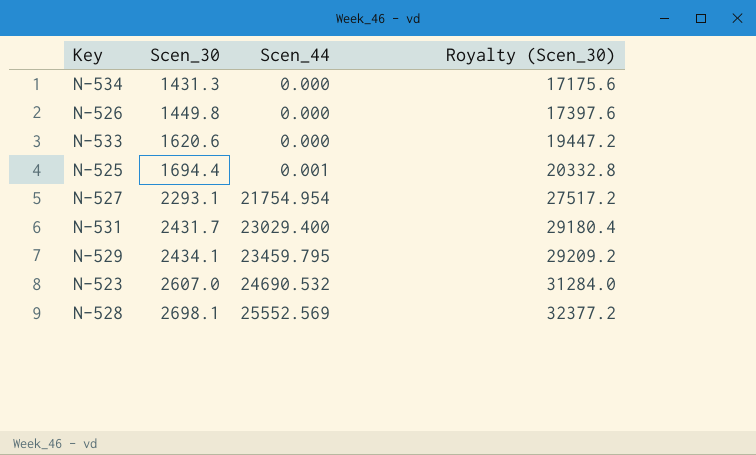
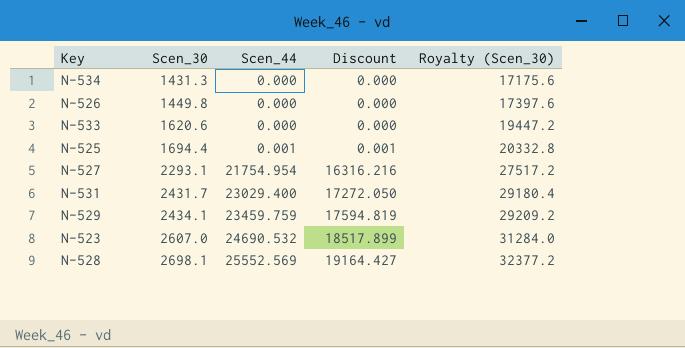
column Discount | formula: none -> [Scen_44] * 0.75
N-529 | Scen_44: 23459.795 -> 23459.759

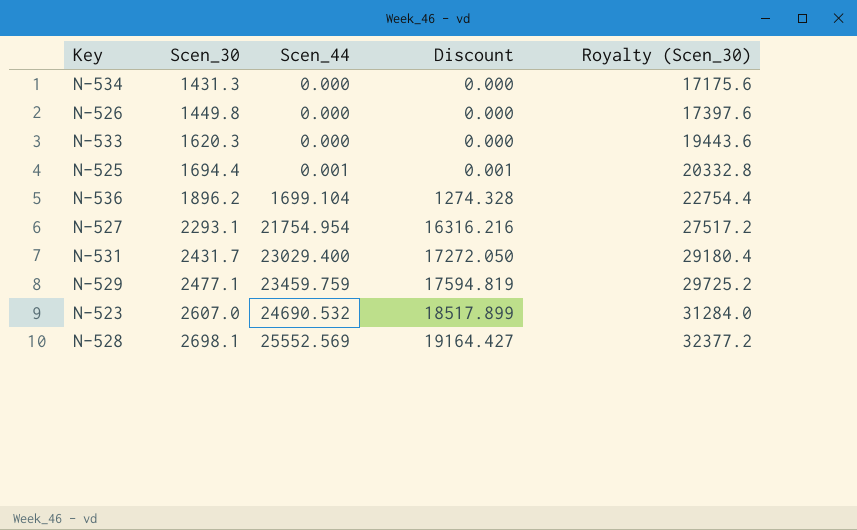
N-533 | Scen_30: 1620.6 -> 1620.3
N-533 | Royalty (Scen_30): 19447.2 -> 19443.6
row N-536: none -> 1896.2 | 1699.104 | 1274.328 | 22754.4
N-529 | Scen_30: 2434.1 -> 2477.1
N-529 | Royalty (Scen_30): 29209.2 -> 29725.2

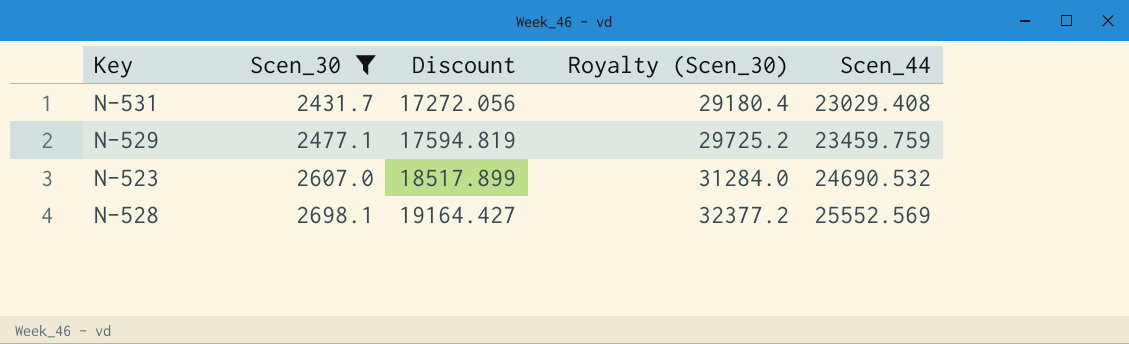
filter: none -> Scen_30 >= 2431.7
column Scen_44 | position: 3 -> 5
N-531 | Discount: 17272.050 -> 17272.056
N-531 | Scen_44: 23029.400 -> 23029.408

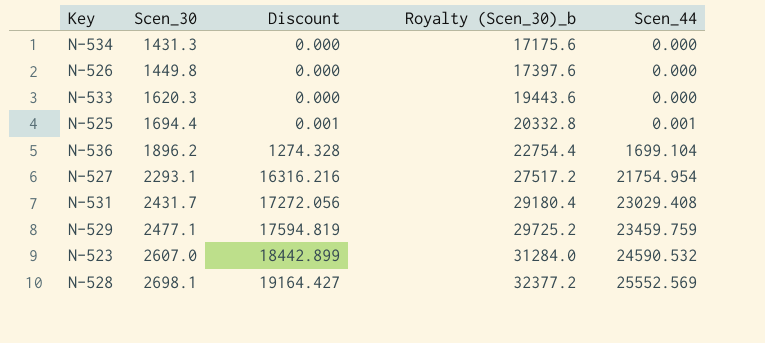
filter: Scen_30 >= 2431.7 -> none
column name: Royalty (Scen_30) -> Royalty (Scen_30)_b
N-523 | Discount: 18517.899 -> 18442.899
N-523 | Scen_44: 24690.532 -> 24590.532

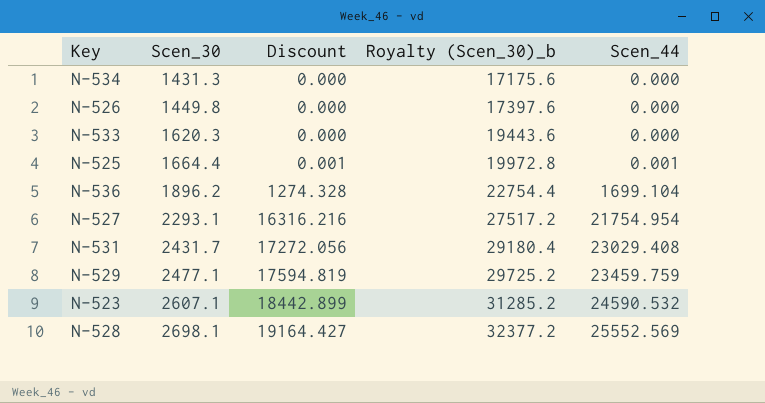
N-525 | Scen_30: 1694.4 -> 1664.4
N-525 | Royalty (Scen_30)_b: 20332.8 -> 19972.8
N-523 | Scen_30: 2607.0 -> 2607.1
N-523 | Royalty (Scen_30)_b: 31284.0 -> 31285.2

